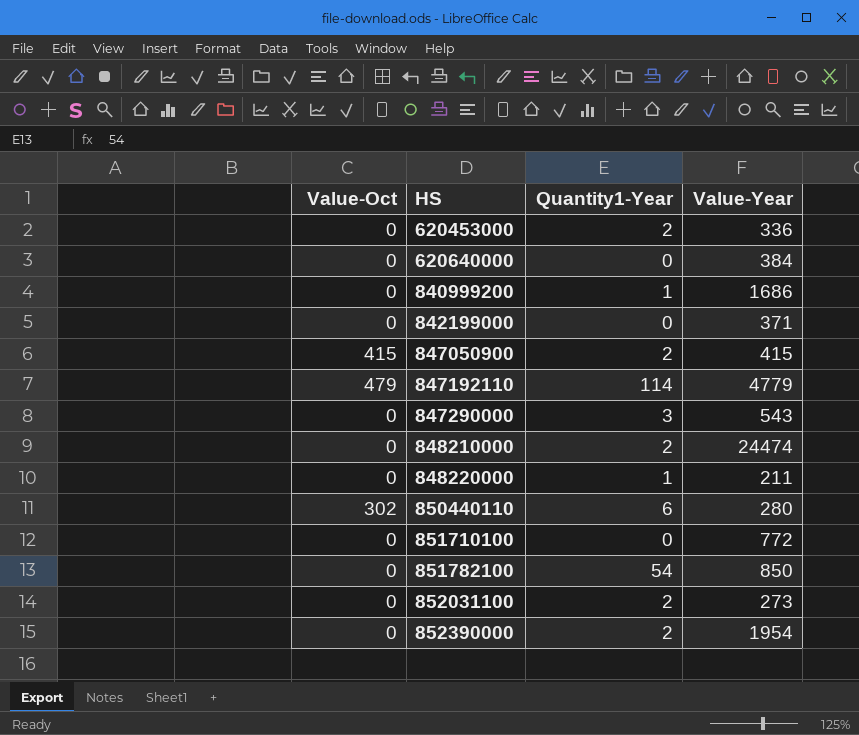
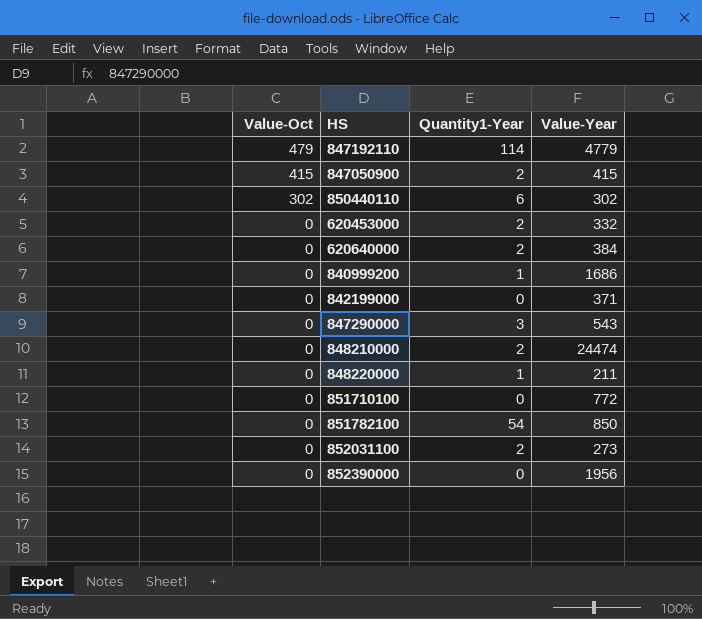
row order: HS ascending -> Value-Oct descending
850440110 | Value-Year: 280 -> 302
620453000 | Value-Year: 336 -> 332
620640000 | Quantity1-Year: 0 -> 2
852390000 | Quantity1-Year: 2 -> 0
852390000 | Value-Year: 1954 -> 1956

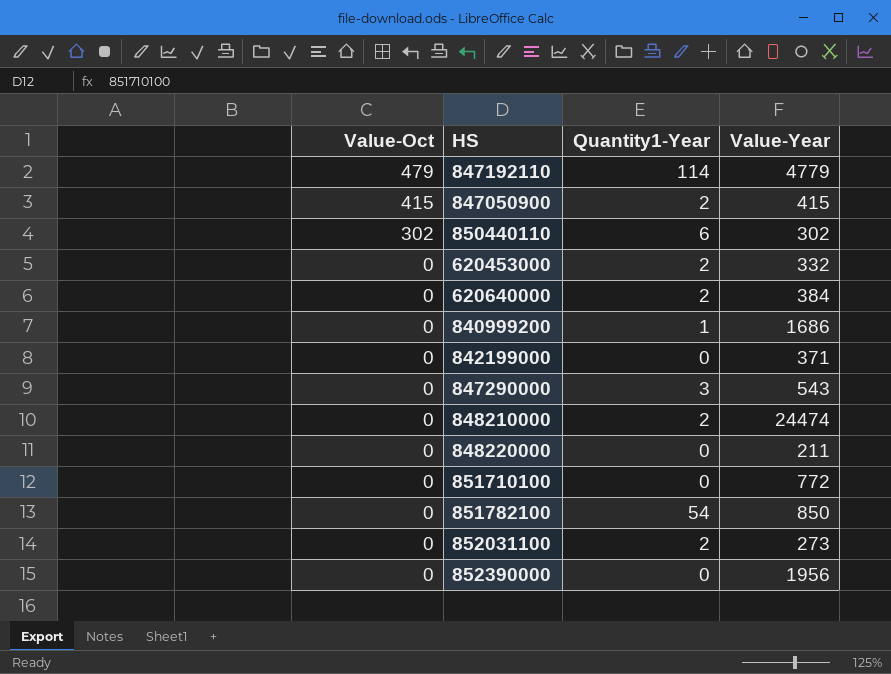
848220000 | Quantity1-Year: 1 -> 0

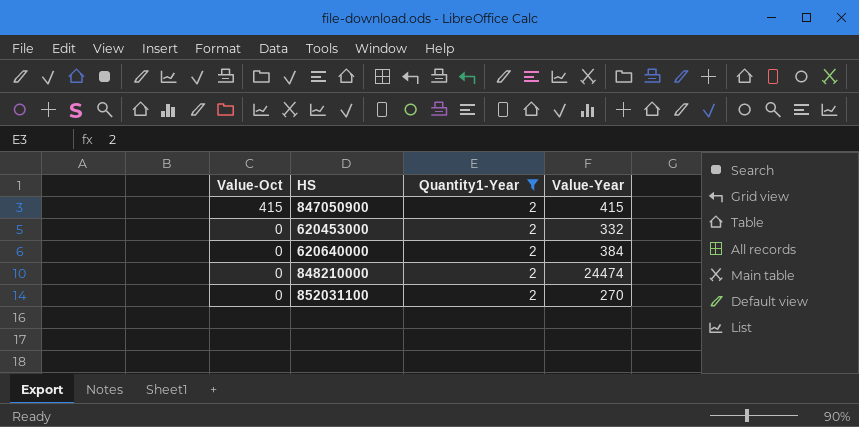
filter: none -> Quantity1-Year = 2
852031100 | Value-Year: 273 -> 270

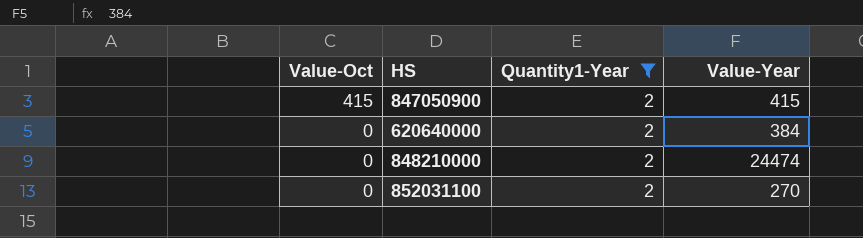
row 620453000: 0 | 2 | 332 -> none

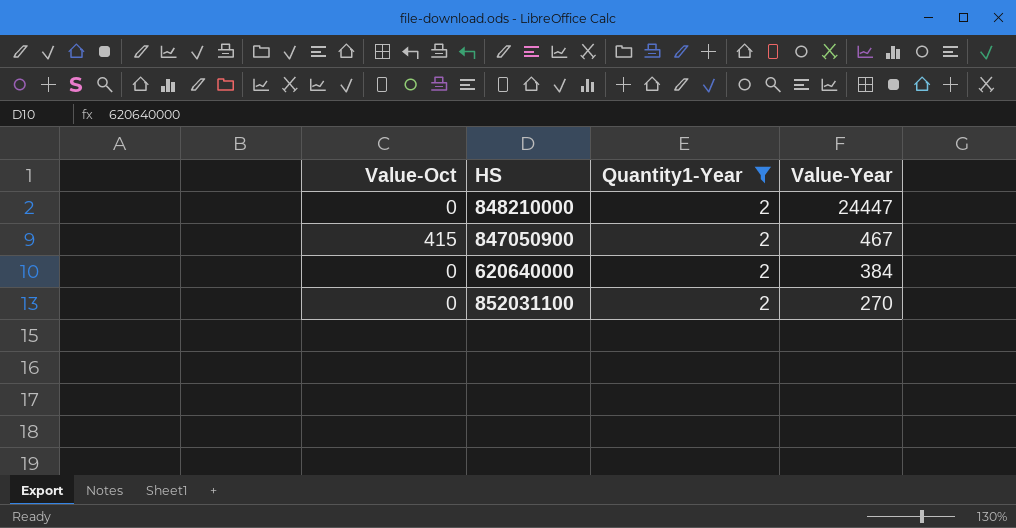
row order: Value-Oct descending -> Value-Year descending
848210000 | Value-Year: 24474 -> 24447
847050900 | Value-Year: 415 -> 467

